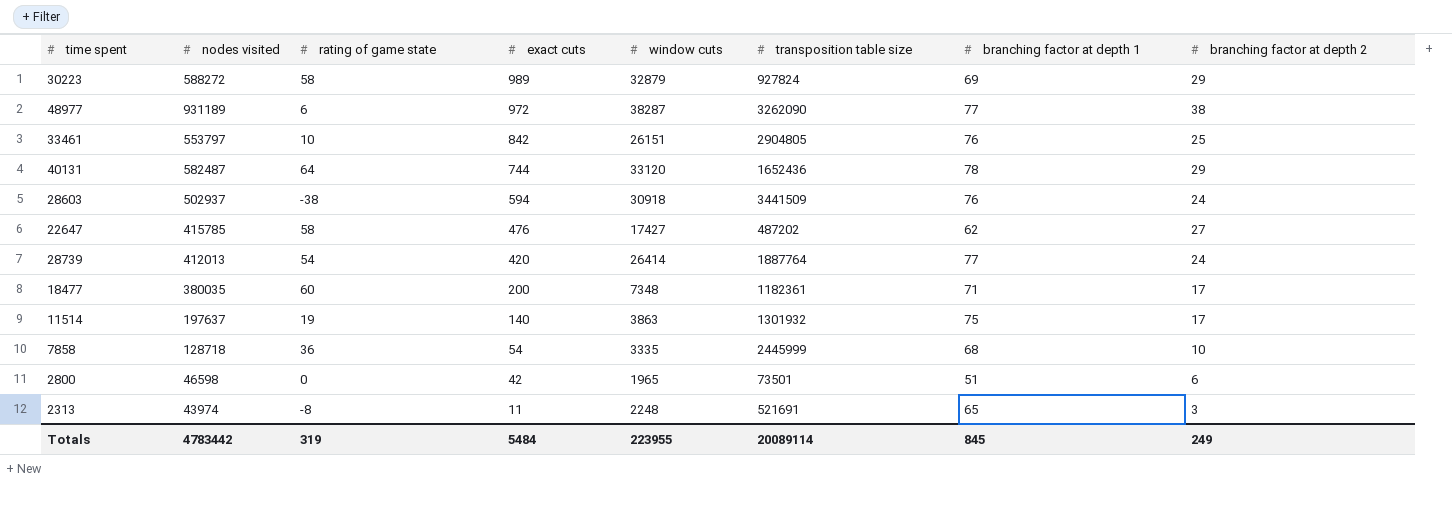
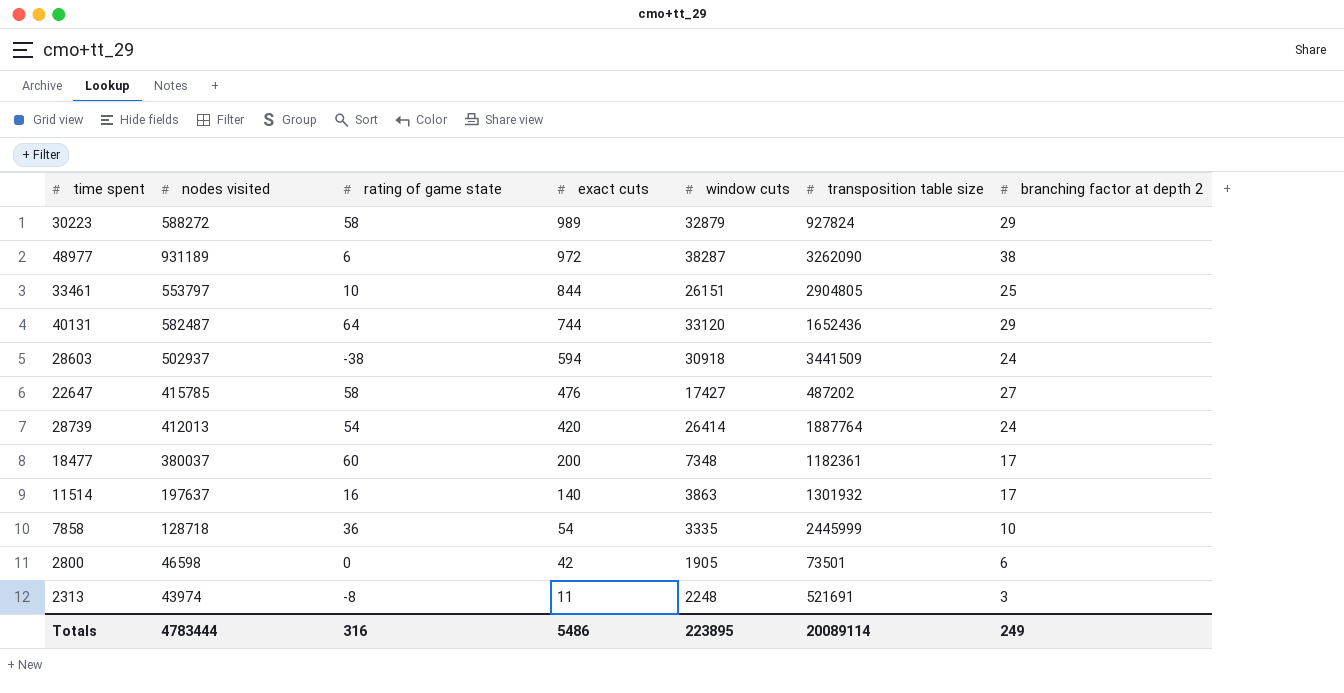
column branching factor at depth 1 | position: 7 -> none
33461 | exact cuts: 842 -> 844
18477 | nodes visited: 380035 -> 380037
11514 | rating of game state: 19 -> 16
2800 | window cuts: 1965 -> 1905
Totals | nodes visited: 4783442 -> 4783444
Totals | rating of game state: 319 -> 316
Totals | exact cuts: 5484 -> 5486
Totals | window cuts: 223955 -> 223895

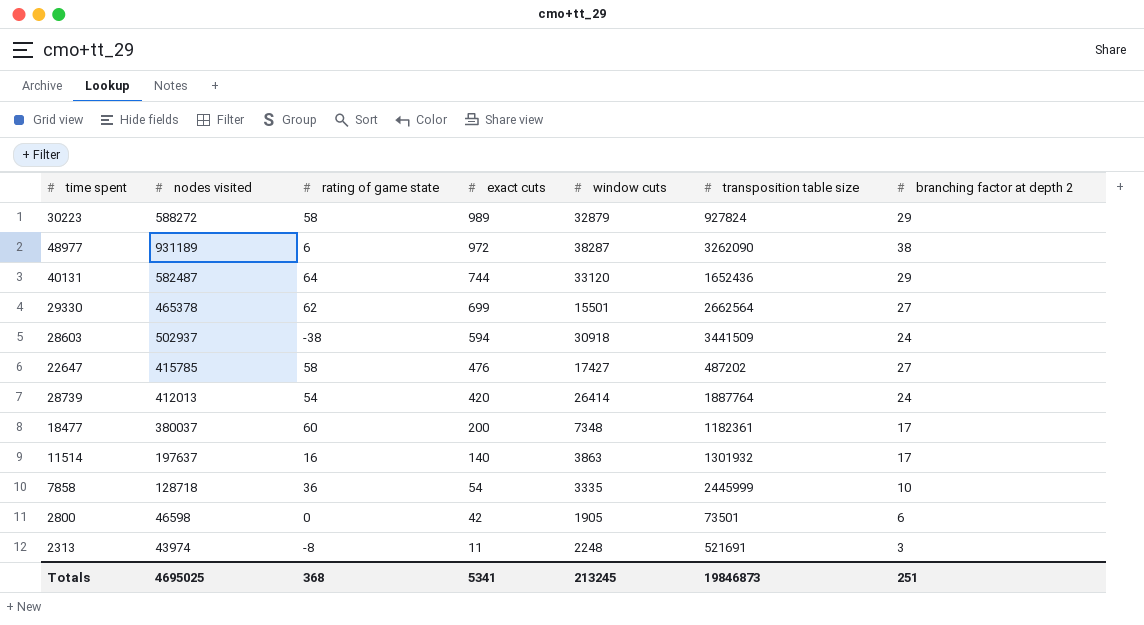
row 33461: 553797 | 10 | 844 | 26151 | 2904805 | 25 -> none
row 29330: none -> 465378 | 62 | 699 | 15501 | 2662564 | 27
Totals | nodes visited: 4783444 -> 4695025
Totals | rating of game state: 316 -> 368
Totals | exact cuts: 5486 -> 5341
Totals | window cuts: 223895 -> 213245
Totals | transposition table size: 20089114 -> 19846873
Totals | branching factor at depth 2: 249 -> 251

